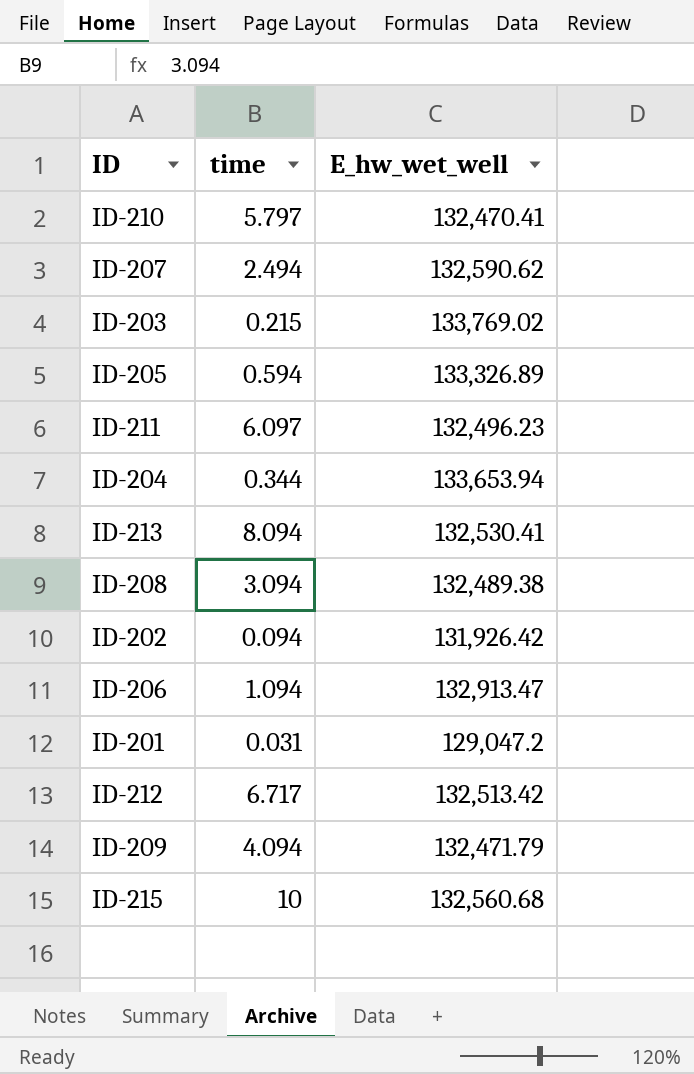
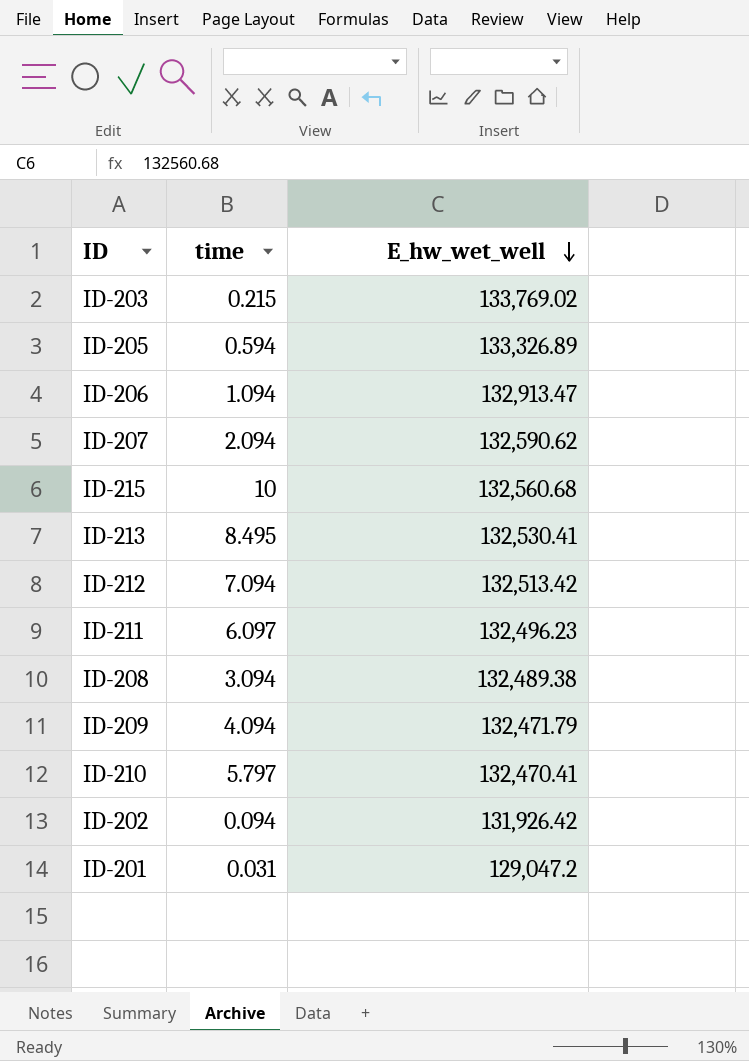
row order: none -> E_hw_wet_well descending
row ID-204: 0.344 | 133,653.94 -> none
ID-207 | time: 2.494 -> 2.094
ID-213 | time: 8.094 -> 8.495
ID-212 | time: 6.717 -> 7.094

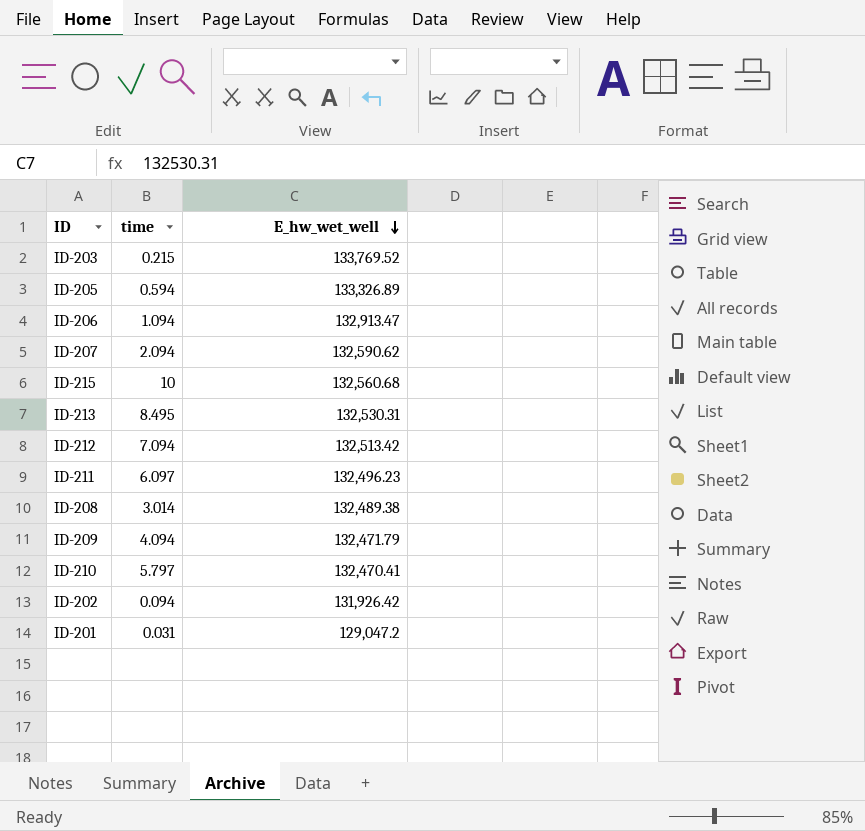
ID-203 | E_hw_wet_well: 133,769.02 -> 133,769.52
ID-213 | E_hw_wet_well: 132,530.41 -> 132,530.31
ID-208 | time: 3.094 -> 3.014

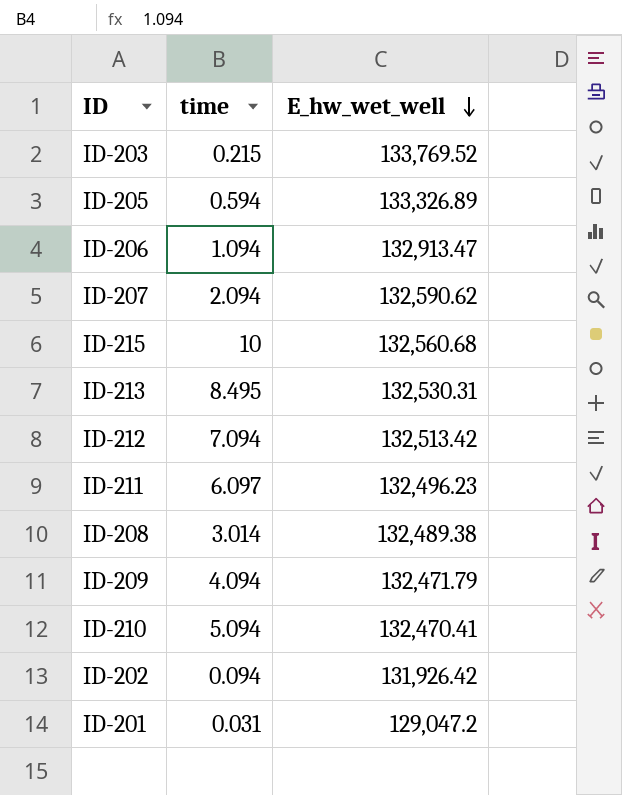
ID-210 | time: 5.797 -> 5.094

